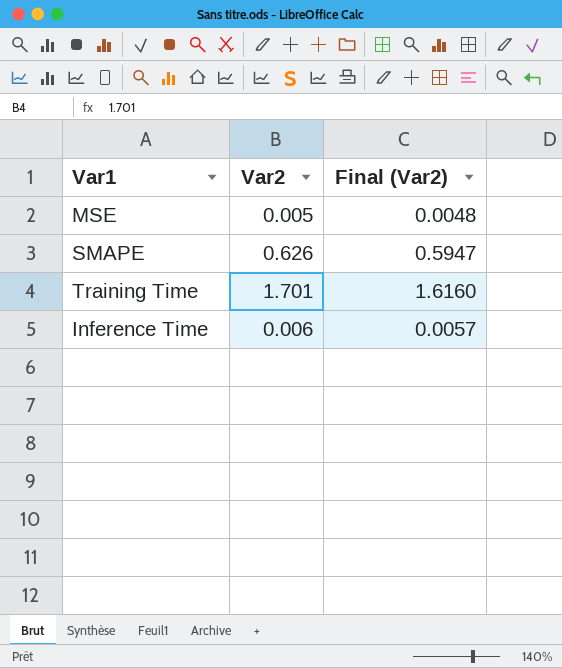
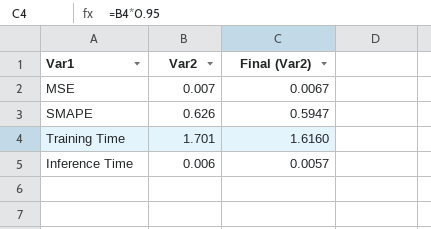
MSE | Var2: 0.005 -> 0.007
MSE | Final (Var2): 0.0048 -> 0.0067

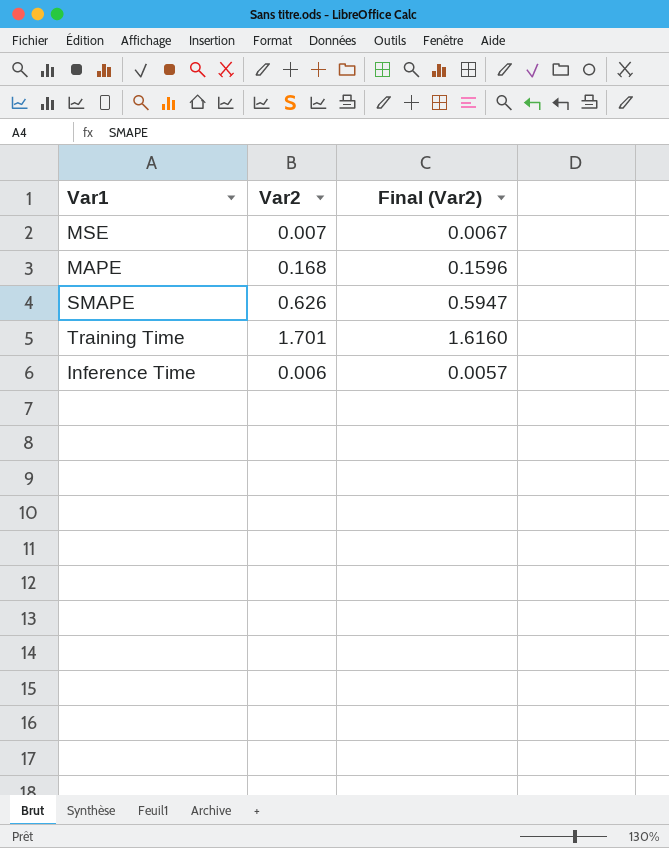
row MAPE: none -> 0.168 | 0.1596

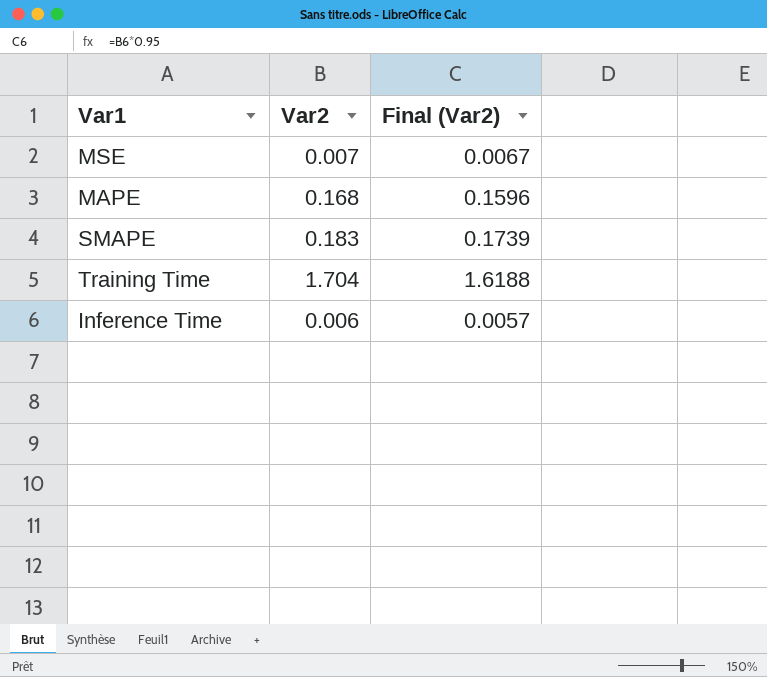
SMAPE | Var2: 0.626 -> 0.183
SMAPE | Final (Var2): 0.5947 -> 0.1739
Training Time | Var2: 1.701 -> 1.704
Training Time | Final (Var2): 1.6160 -> 1.6188

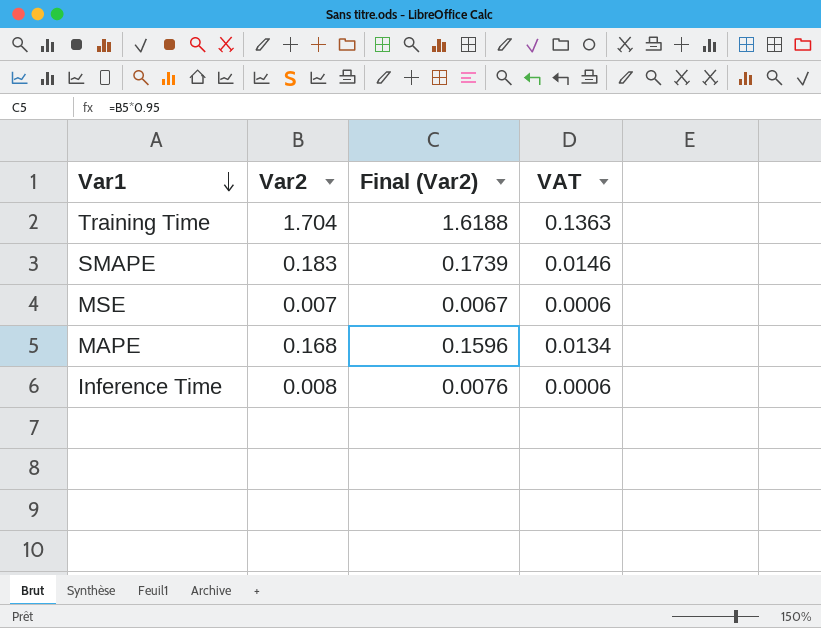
row order: none -> Var1 descending
column VAT | formula: none -> [Var2] * 0.08
Inference Time | Var2: 0.006 -> 0.008
Inference Time | Final (Var2): 0.0057 -> 0.0076

